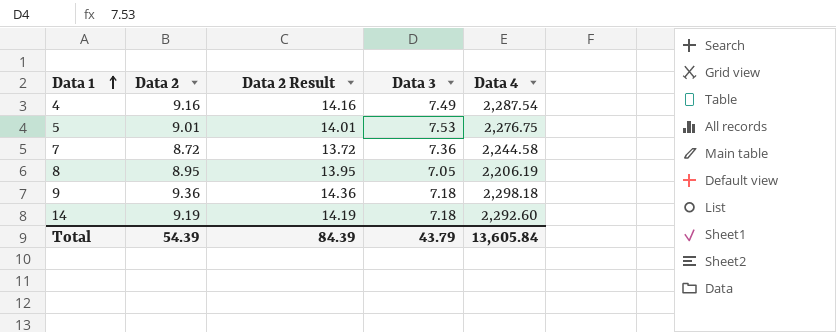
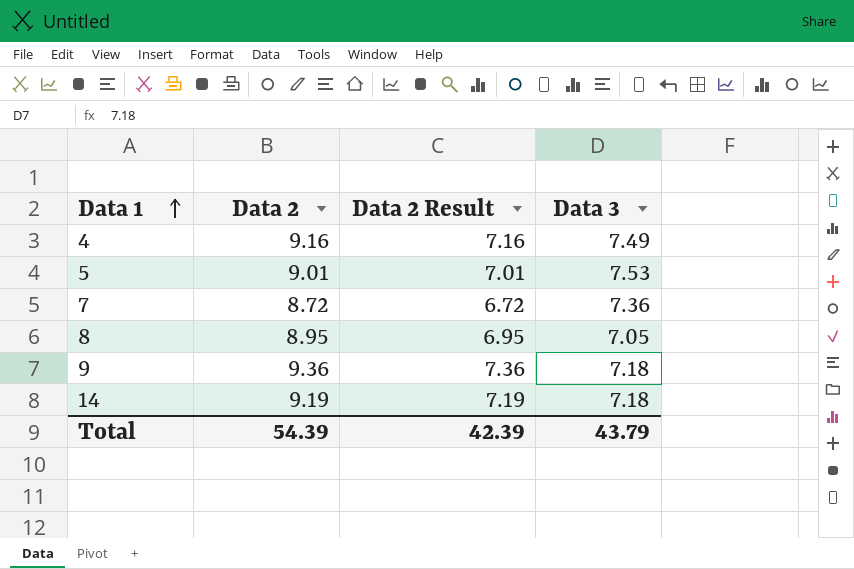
column Data 4 | position: 5 -> none
column Data 2 Result | formula: [Data 2] + 5 -> [Data 2] - 2
Total | Data 2 Result: 84.39 -> 42.39

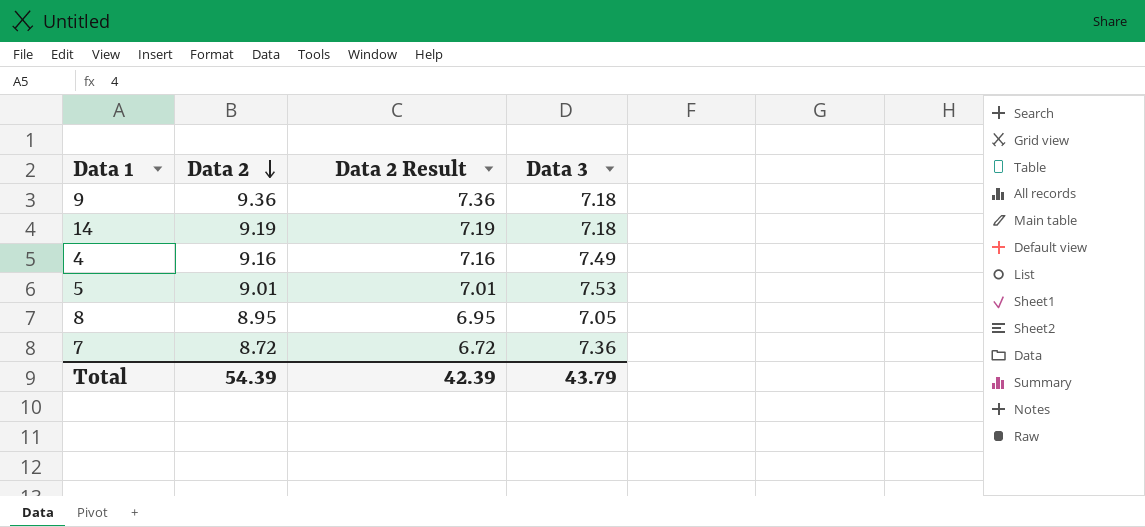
row order: Data 1 ascending -> Data 2 descending

